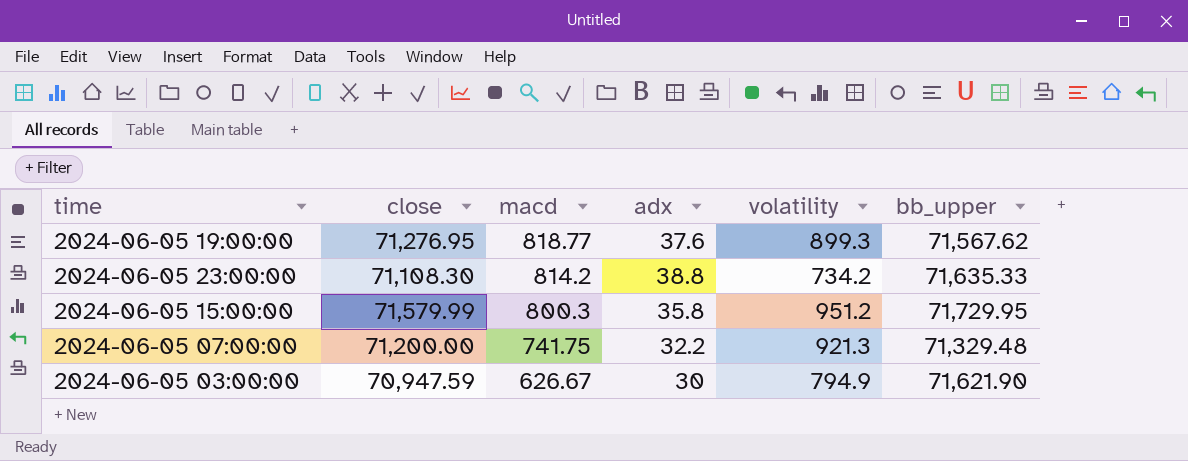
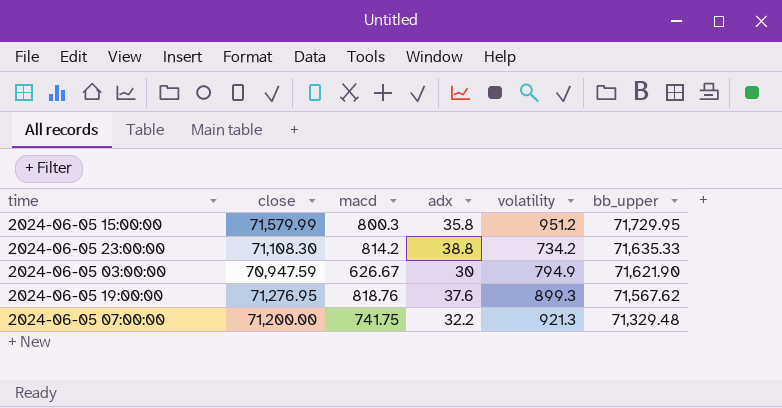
row order: macd descending -> bb_upper descending
2024-06-05 19:00:00 | macd: 818.77 -> 818.76

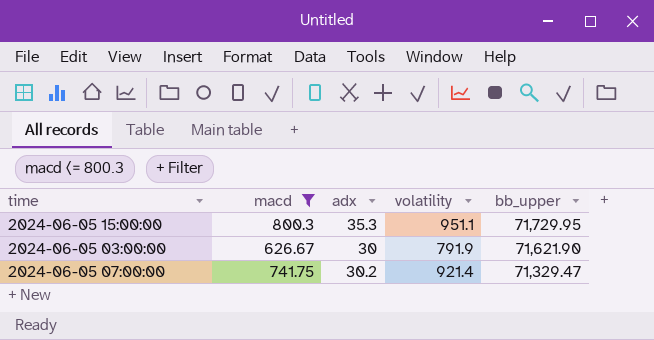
filter: none -> macd <= 800.3
column close | position: 2 -> none
2024-06-05 15:00:00 | adx: 35.8 -> 35.3
2024-06-05 15:00:00 | volatility: 951.2 -> 951.1
2024-06-05 03:00:00 | volatility: 794.9 -> 791.9
2024-06-05 07:00:00 | adx: 32.2 -> 30.2
2024-06-05 07:00:00 | volatility: 921.3 -> 921.4
2024-06-05 07:00:00 | bb_upper: 71,329.48 -> 71,329.47

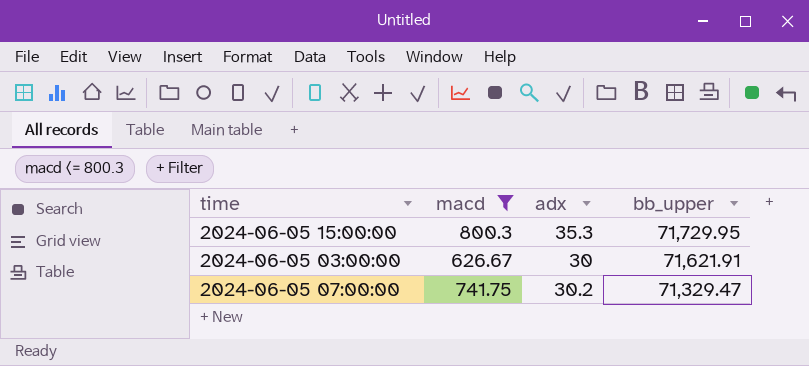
column volatility | position: 4 -> none
2024-06-05 03:00:00 | bb_upper: 71,621.90 -> 71,621.91

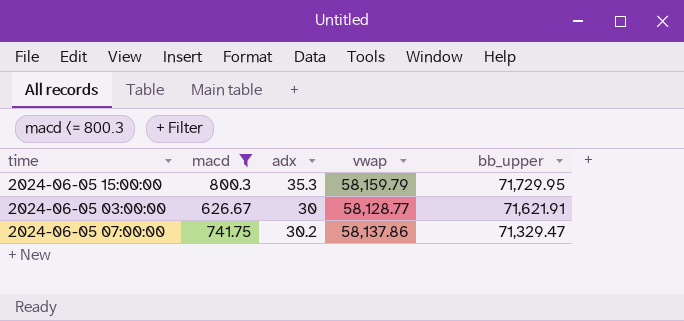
column vwap | position: none -> 4

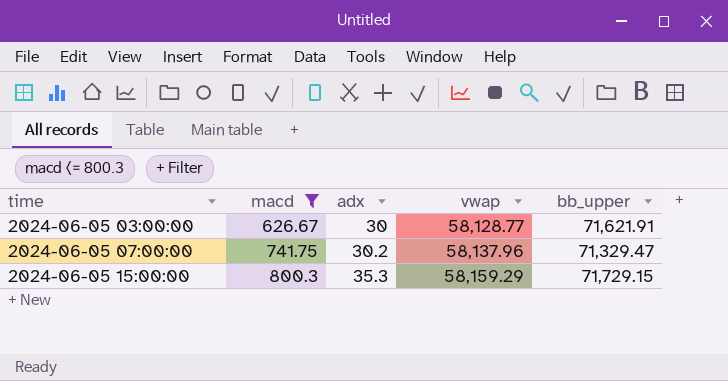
row order: bb_upper descending -> time ascending
2024-06-05 07:00:00 | vwap: 58,137.86 -> 58,137.96
2024-06-05 15:00:00 | vwap: 58,159.79 -> 58,159.29
2024-06-05 15:00:00 | bb_upper: 71,729.95 -> 71,729.15

